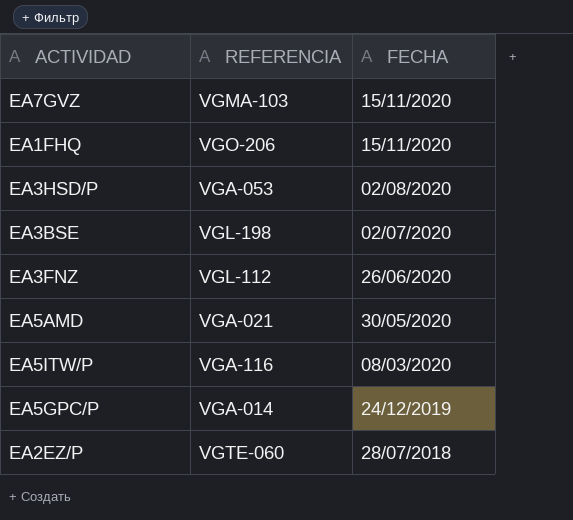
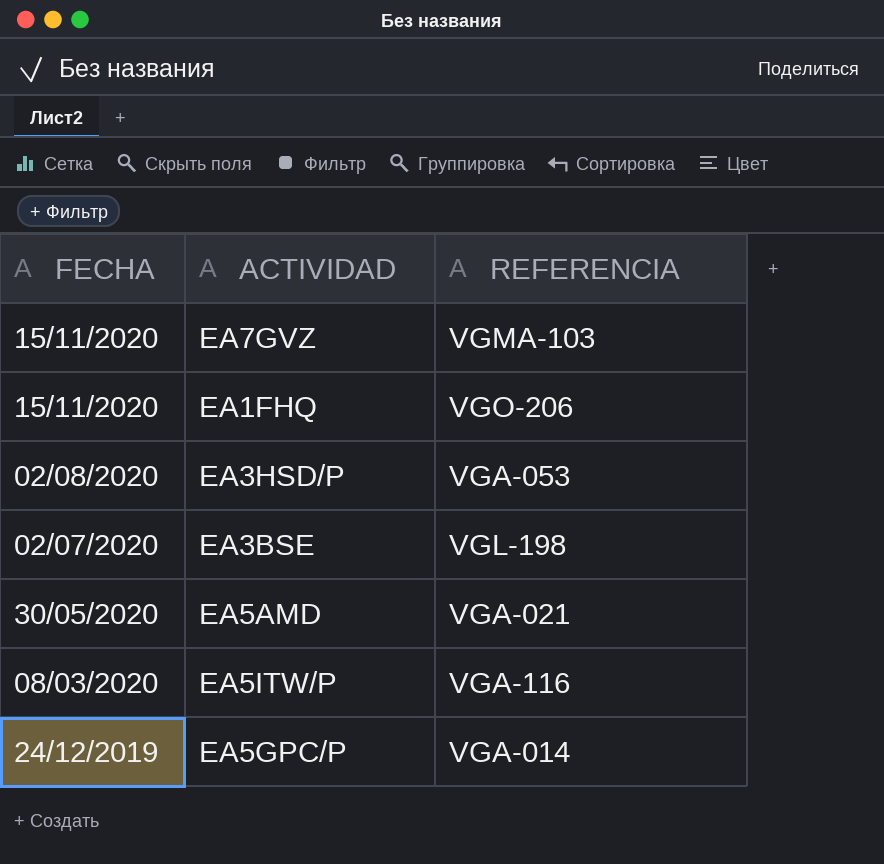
column FECHA | position: 3 -> 1
row EA3FNZ: VGL-112 | 26/06/2020 -> none
row EA2EZ/P: VGTE-060 | 28/07/2018 -> none

